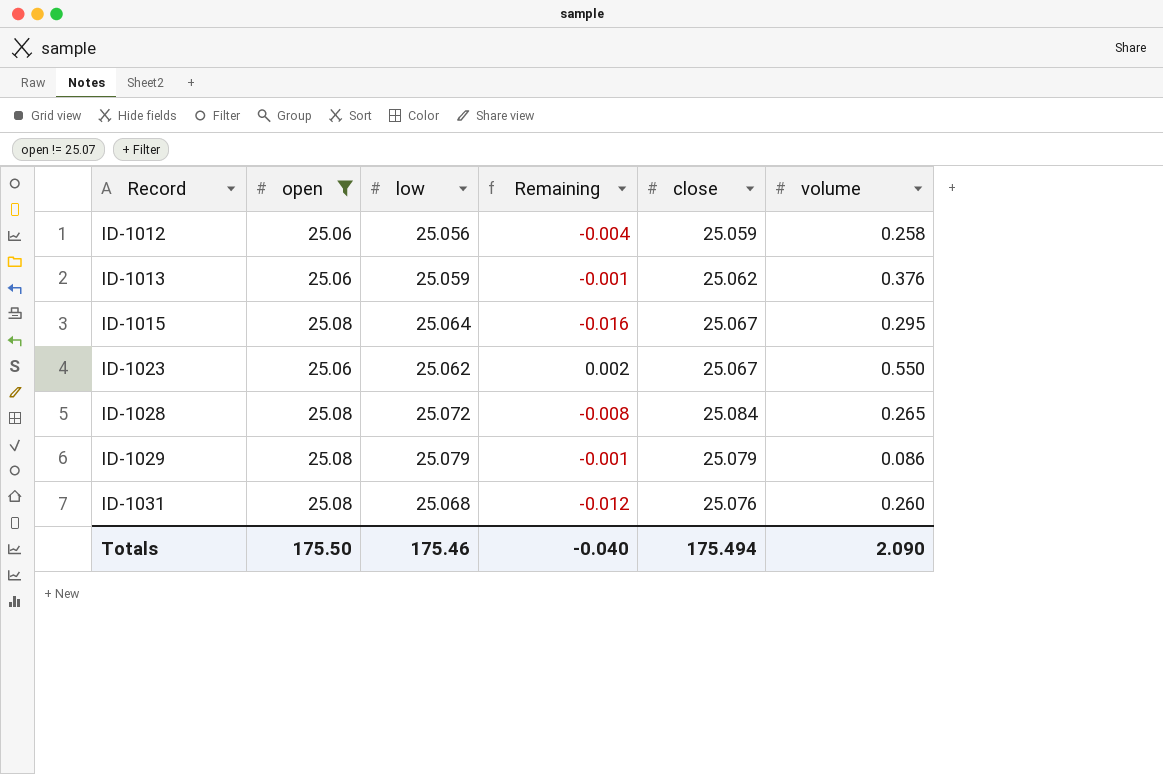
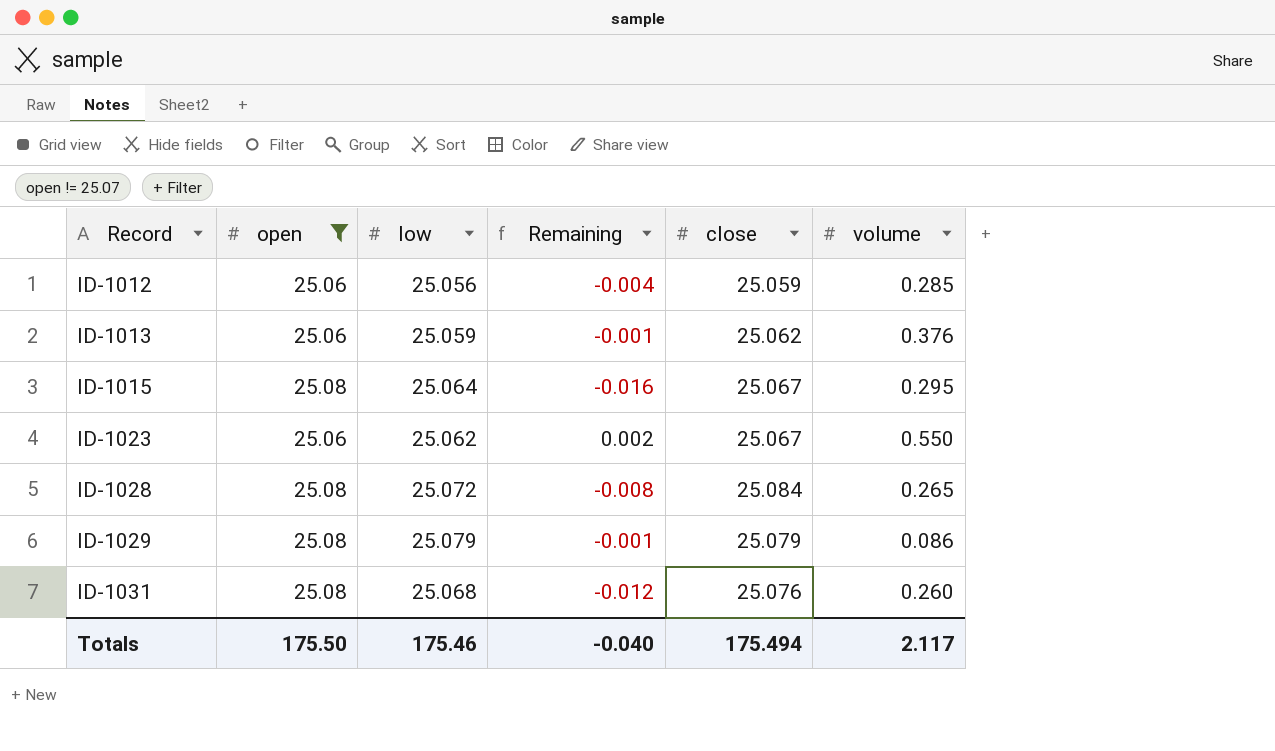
ID-1012 | volume: 0.258 -> 0.285
Totals | volume: 2.090 -> 2.117

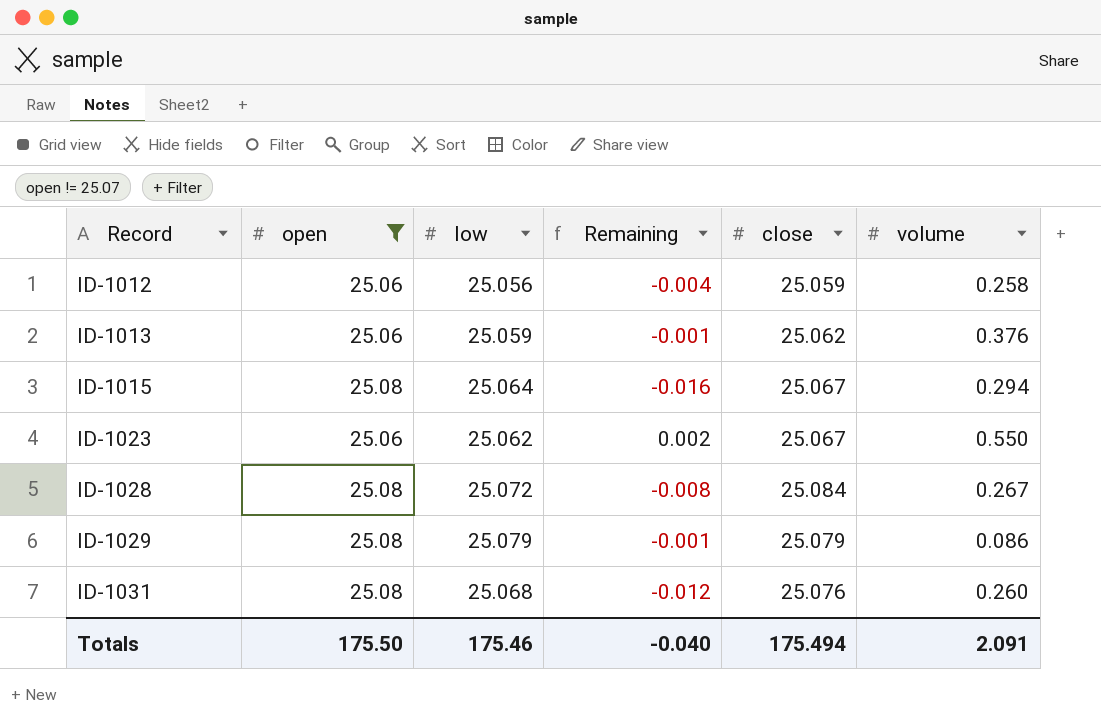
ID-1012 | volume: 0.285 -> 0.258
ID-1015 | volume: 0.295 -> 0.294
ID-1028 | volume: 0.265 -> 0.267
Totals | volume: 2.117 -> 2.091

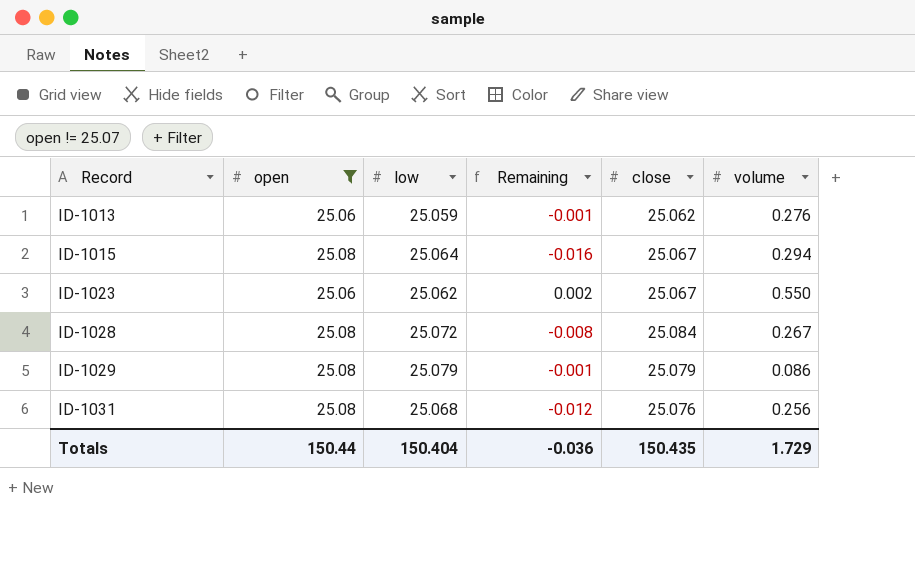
row ID-1012: 25.06 | 25.056 | -0.004 | 25.059 | 0.258 -> none
ID-1013 | volume: 0.376 -> 0.276
ID-1031 | volume: 0.260 -> 0.256
Totals | open: 175.50 -> 150.44
Totals | low: 175.46 -> 150.404
Totals | Remaining: -0.040 -> -0.036
Totals | close: 175.494 -> 150.435
Totals | volume: 2.091 -> 1.729

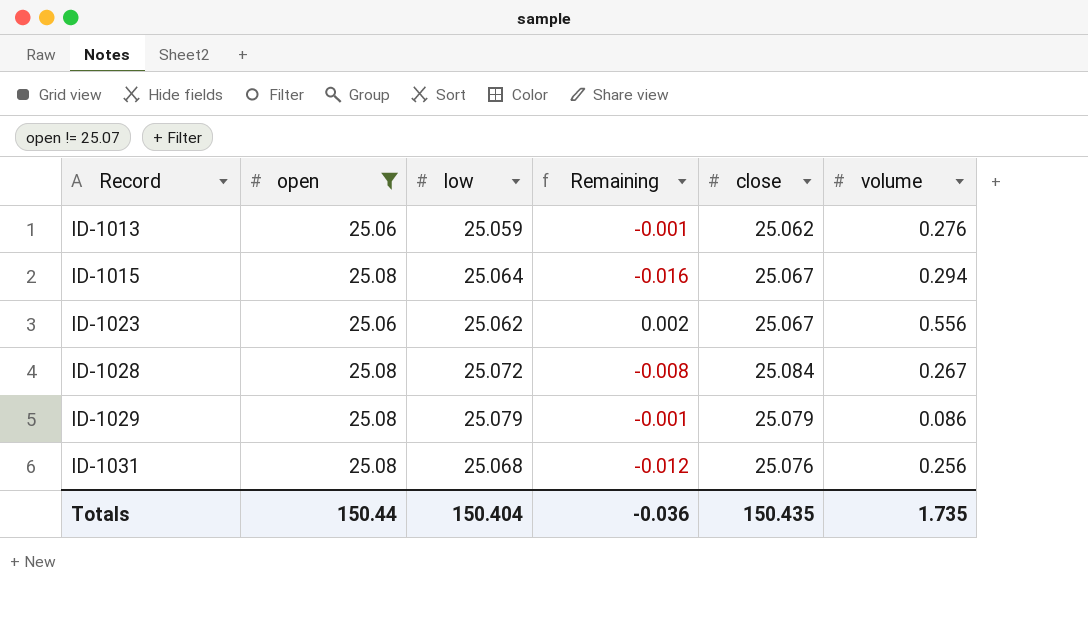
ID-1023 | volume: 0.550 -> 0.556
Totals | volume: 1.729 -> 1.735

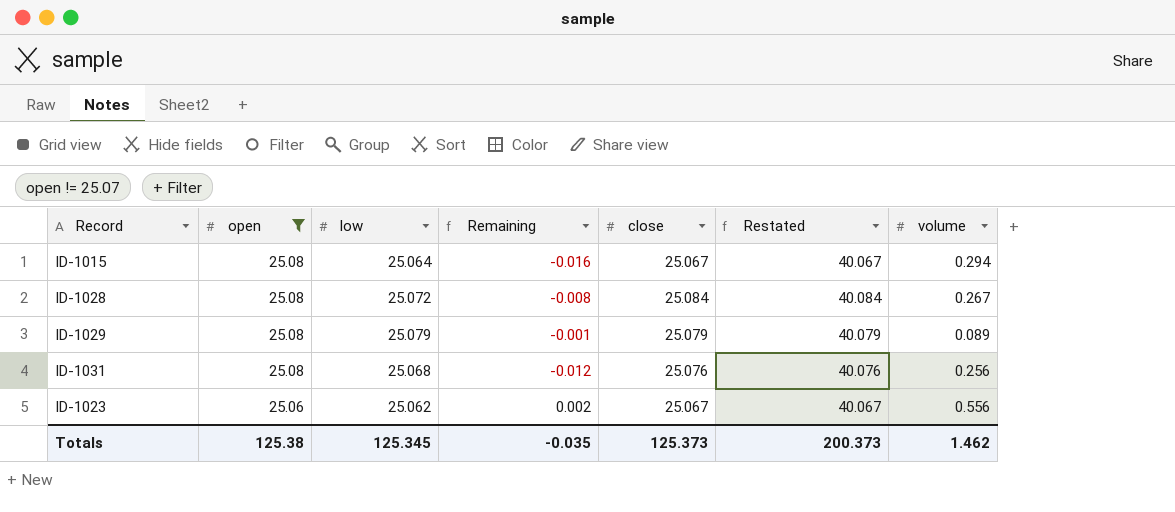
row order: Record ascending -> open descending
column Restated | formula: none -> [close] + 15
row ID-1013: 25.06 | 25.059 | -0.001 | 25.062 | 0.276 -> none
ID-1029 | volume: 0.086 -> 0.089
Totals | open: 150.44 -> 125.38
Totals | low: 150.404 -> 125.345
Totals | Remaining: -0.036 -> -0.035
Totals | close: 150.435 -> 125.373
Totals | volume: 1.735 -> 1.462

